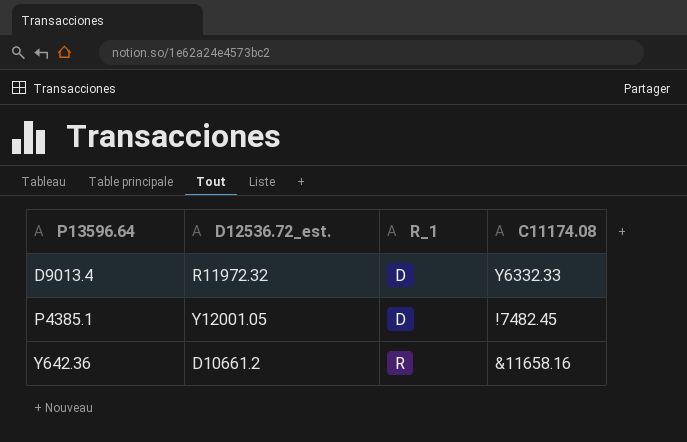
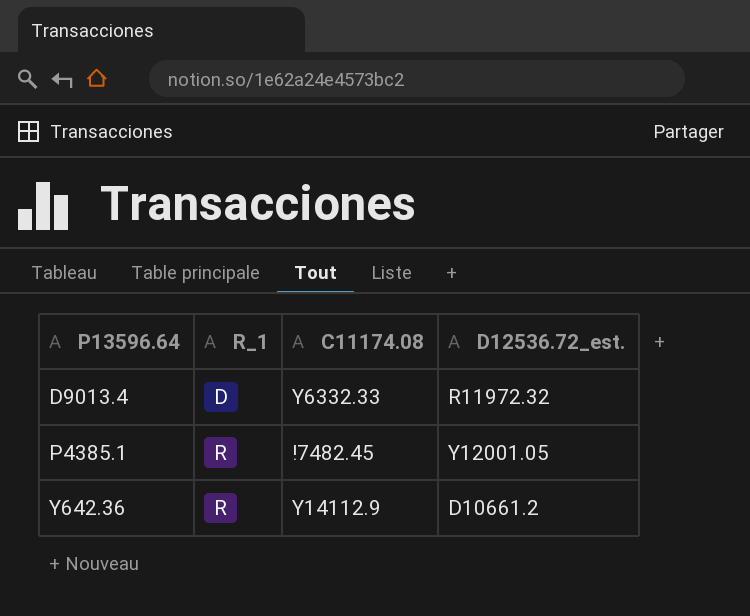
column D12536.72_est. | position: 2 -> 4
P4385.1 | R_1: D -> R
Y642.36 | C11174.08: &11658.16 -> Y14112.9

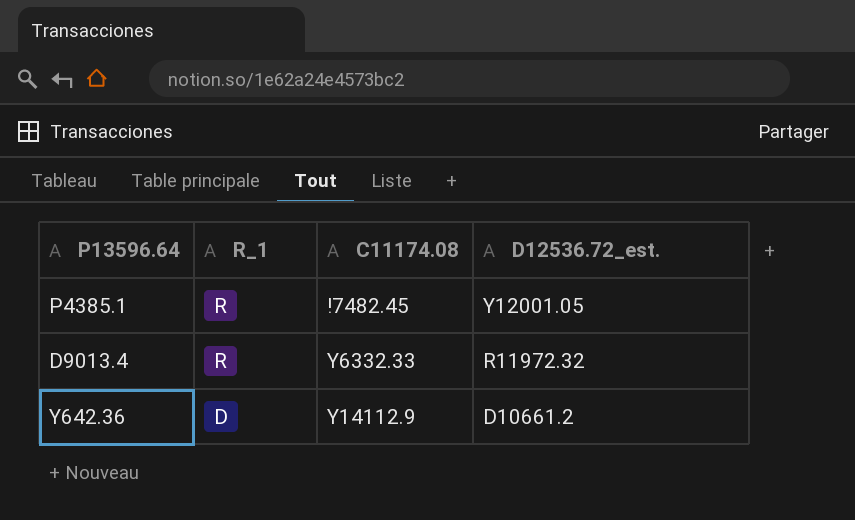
row order: P13596.64 ascending -> R_1 descending
D9013.4 | R_1: D -> R
Y642.36 | R_1: R -> D

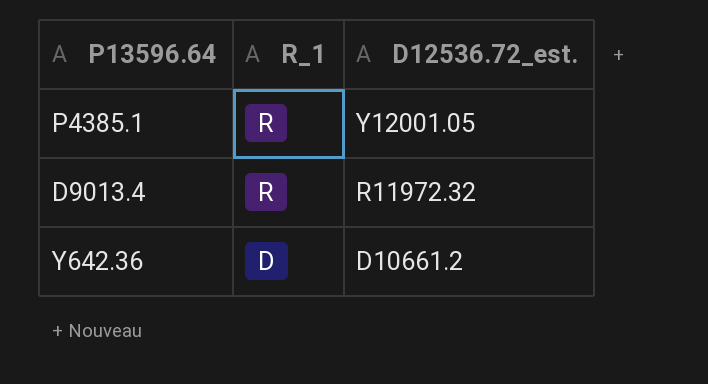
column C11174.08 | position: 3 -> none

